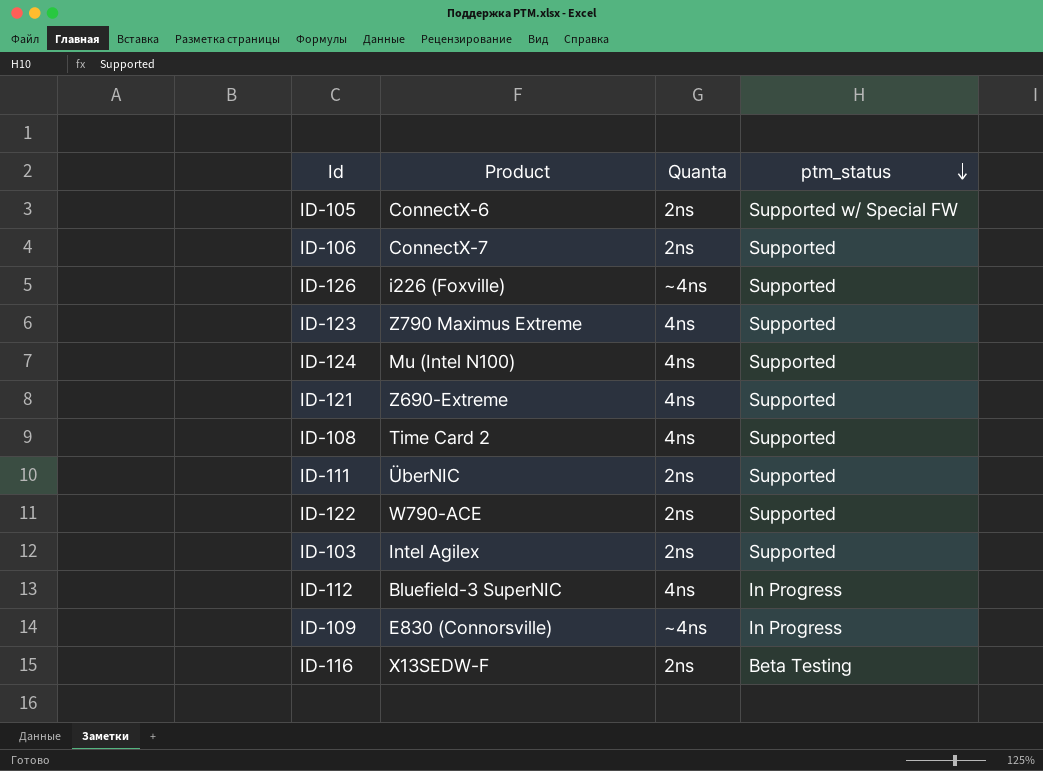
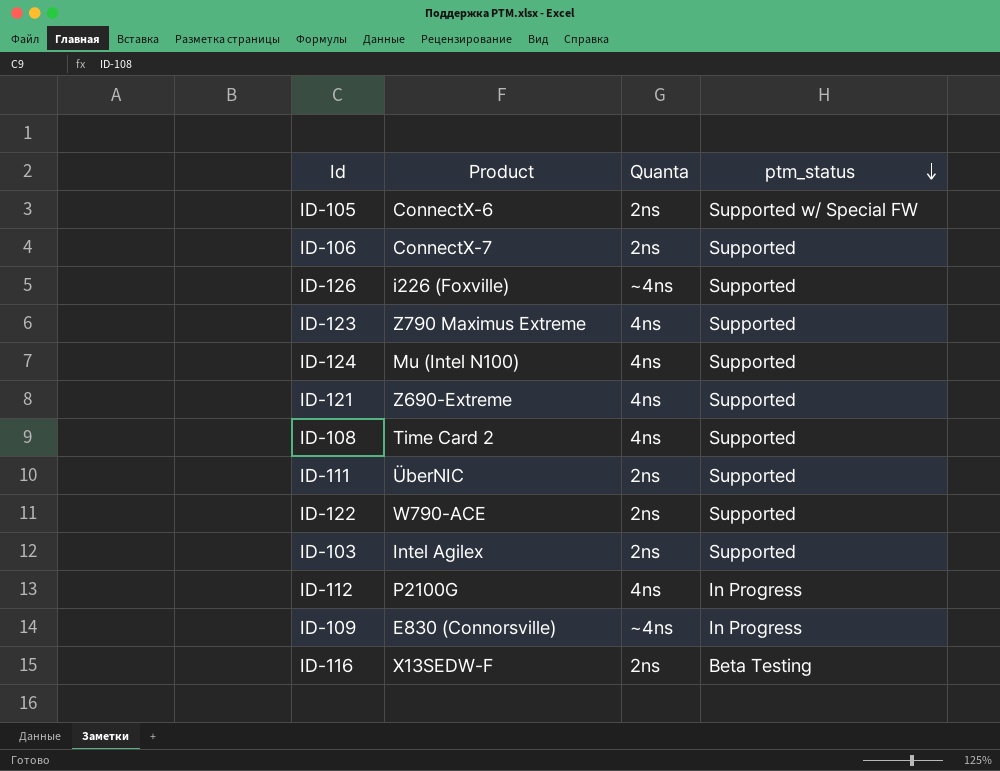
ID-112 | Product: Bluefield-3 SuperNIC -> P2100G

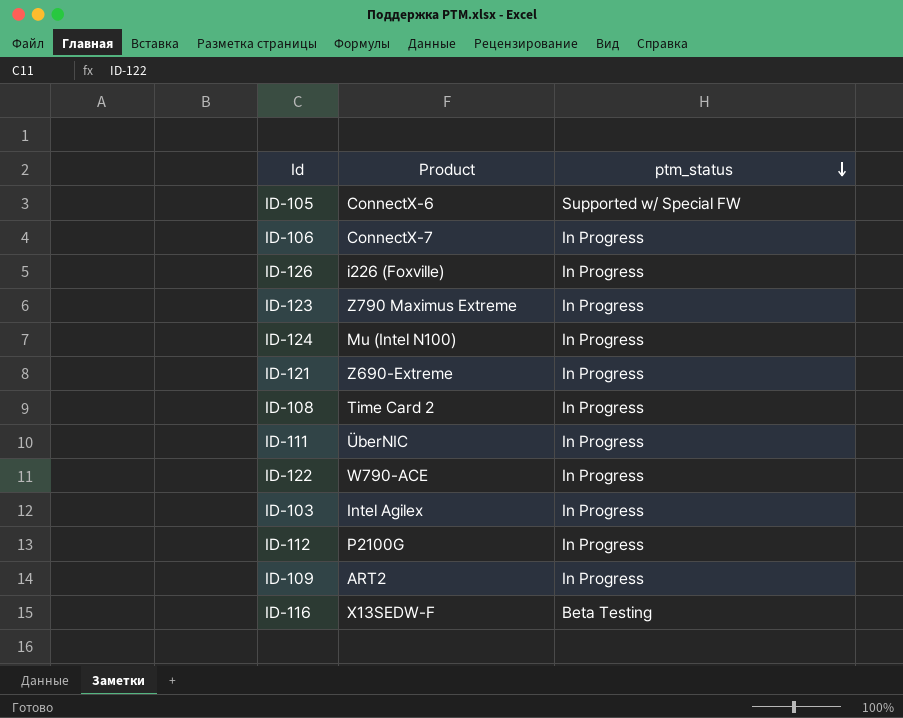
column Quanta | position: 3 -> none
ID-106 | ptm_status: Supported -> In Progress
ID-126 | ptm_status: Supported -> In Progress
ID-123 | ptm_status: Supported -> In Progress
ID-124 | ptm_status: Supported -> In Progress
ID-121 | ptm_status: Supported -> In Progress
ID-108 | ptm_status: Supported -> In Progress
ID-111 | ptm_status: Supported -> In Progress
ID-122 | ptm_status: Supported -> In Progress
ID-103 | ptm_status: Supported -> In Progress
ID-109 | Product: E830 (Connorsville) -> ART2

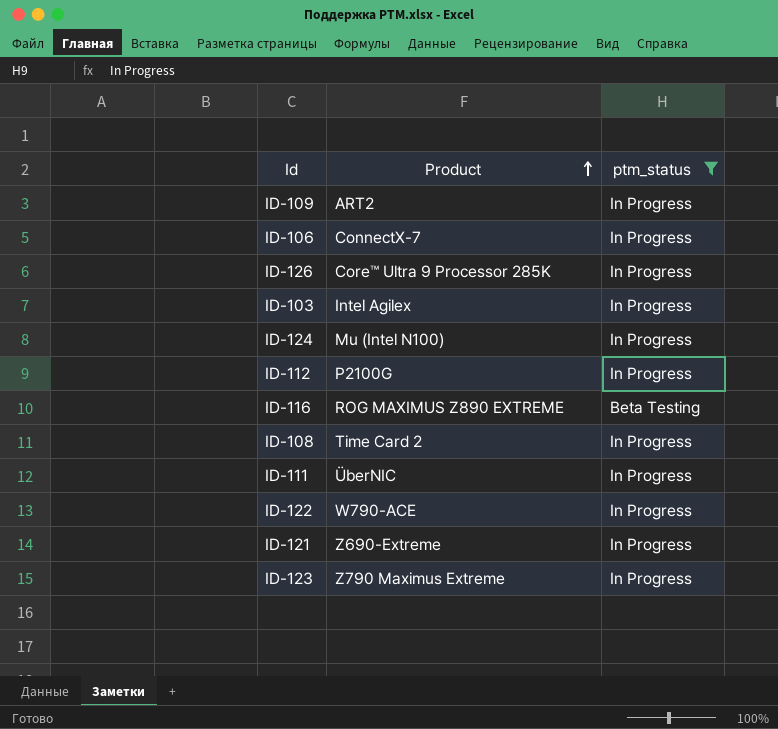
filter: none -> ptm_status != Supported w/ Special FW
row order: ptm_status descending -> Product ascending
ID-126 | Product: i226 (Foxville) -> Core™ Ultra 9 Processor 285K
ID-116 | Product: X13SEDW-F -> ROG MAXIMUS Z890 EXTREME

